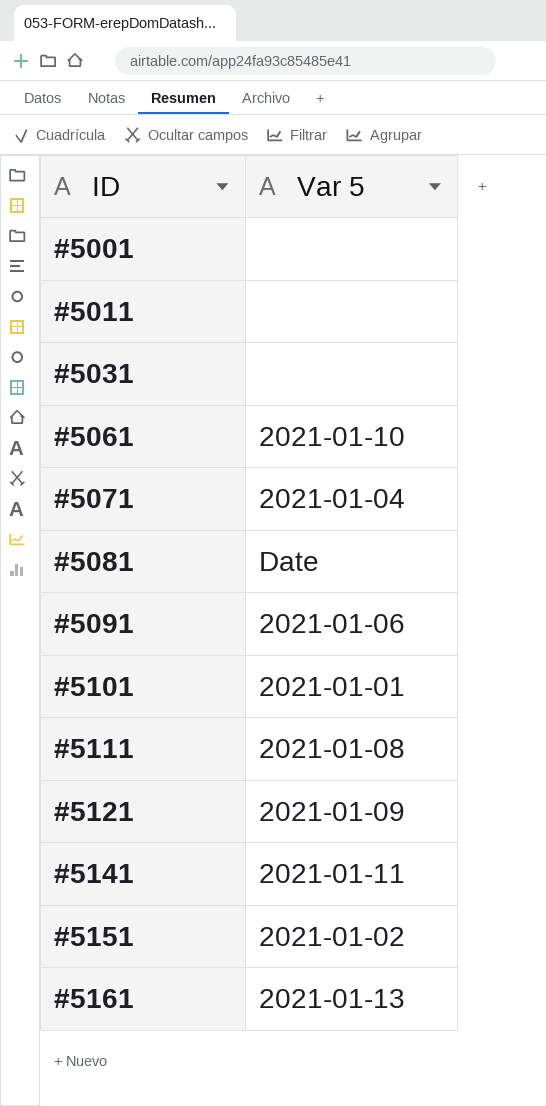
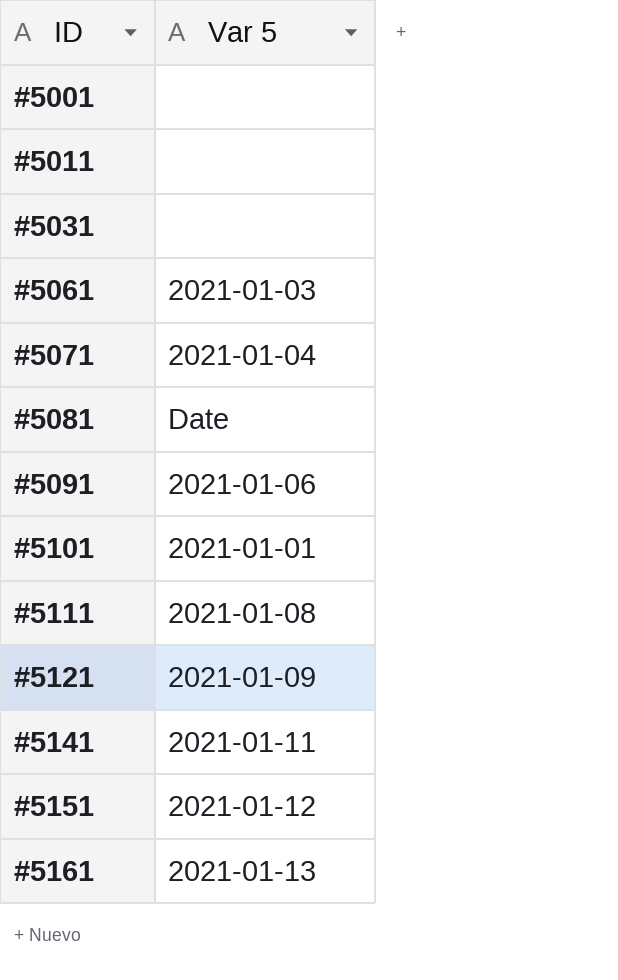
#5061 | Var 5: 2021-01-10 -> 2021-01-03
#5151 | Var 5: 2021-01-02 -> 2021-01-12

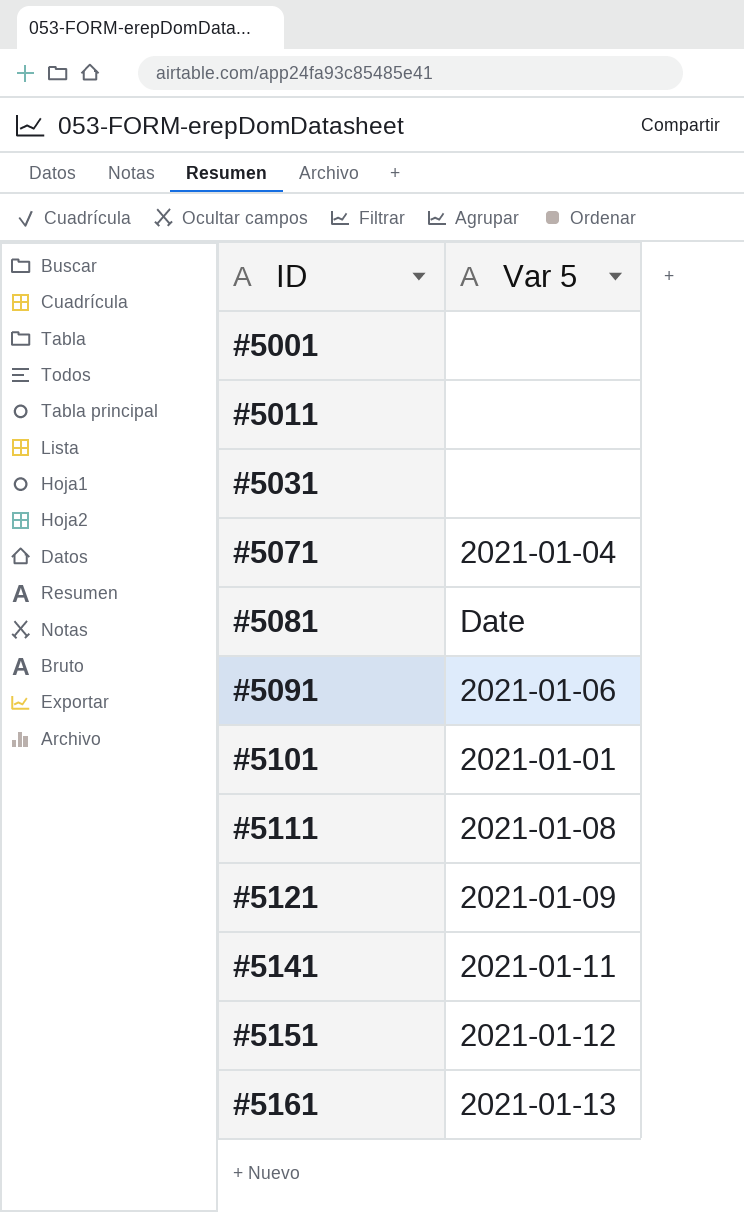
row #5061: 2021-01-03 -> none

